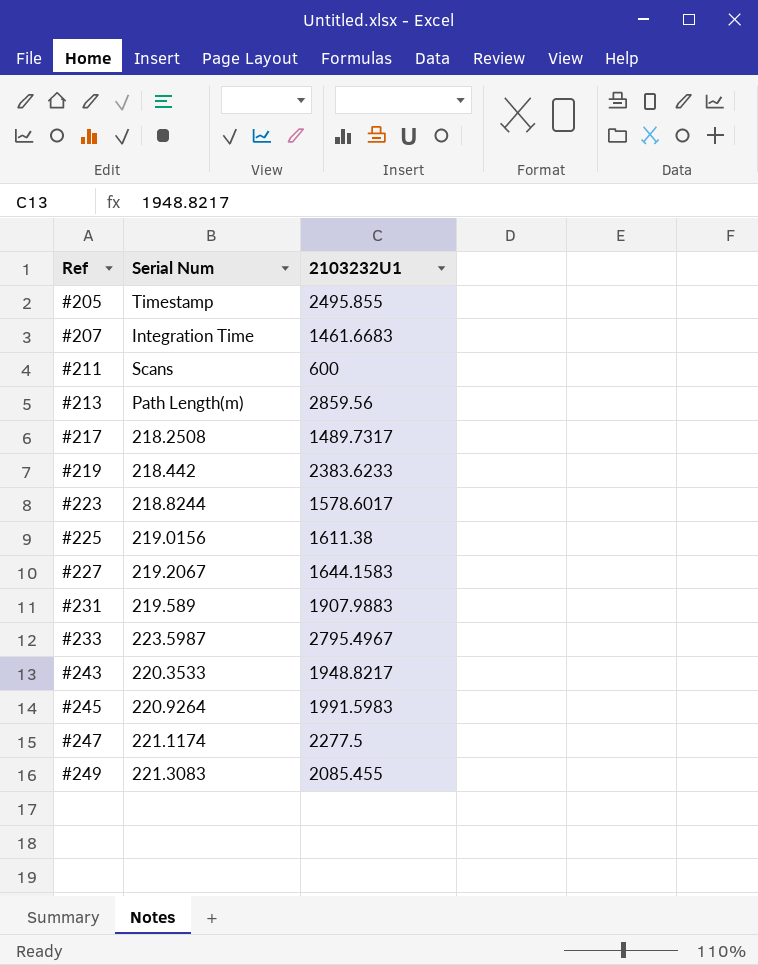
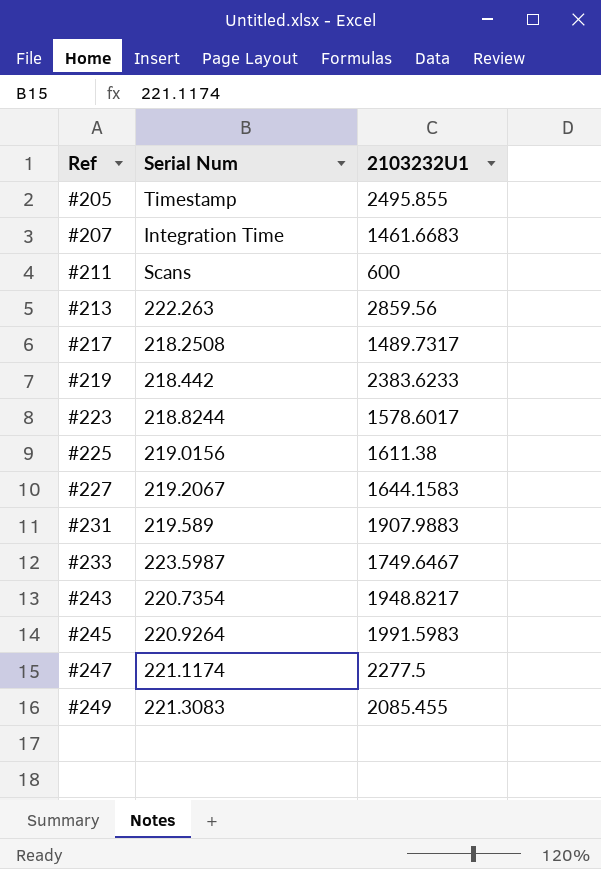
#213 | Serial Num: Path Length(m) -> 222.263
#233 | 2103232U1: 2795.4967 -> 1749.6467
#243 | Serial Num: 220.3533 -> 220.7354

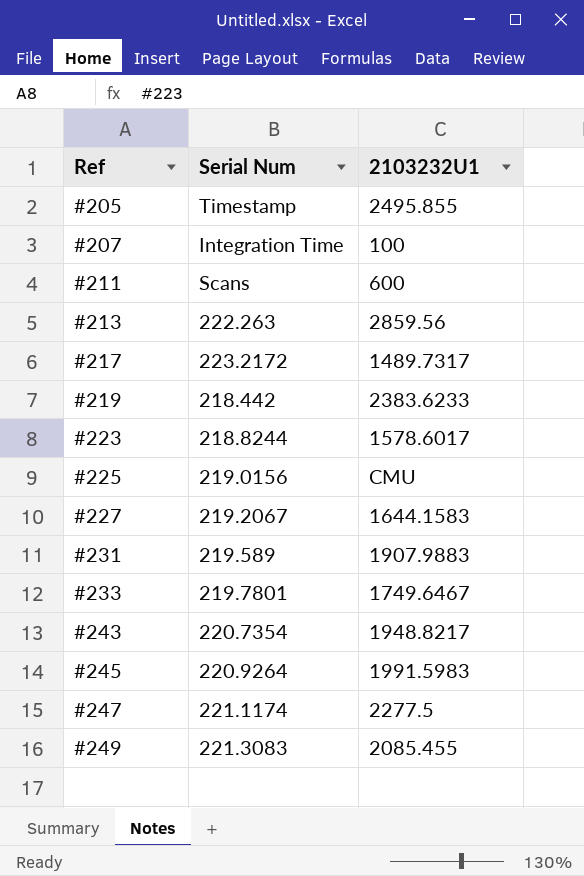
#207 | 2103232U1: 1461.6683 -> 100
#217 | Serial Num: 218.2508 -> 223.2172
#225 | 2103232U1: 1611.38 -> CMU
#233 | Serial Num: 223.5987 -> 219.7801

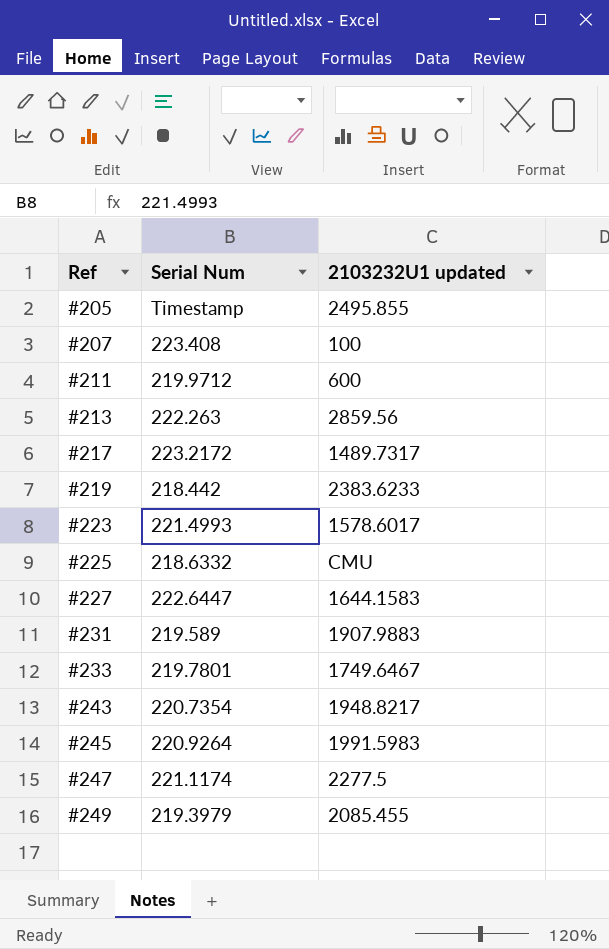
column name: 2103232U1 -> 2103232U1 updated
#207 | Serial Num: Integration Time -> 223.408
#211 | Serial Num: Scans -> 219.9712
#223 | Serial Num: 218.8244 -> 221.4993
#225 | Serial Num: 219.0156 -> 218.6332
#227 | Serial Num: 219.2067 -> 222.6447
#249 | Serial Num: 221.3083 -> 219.3979

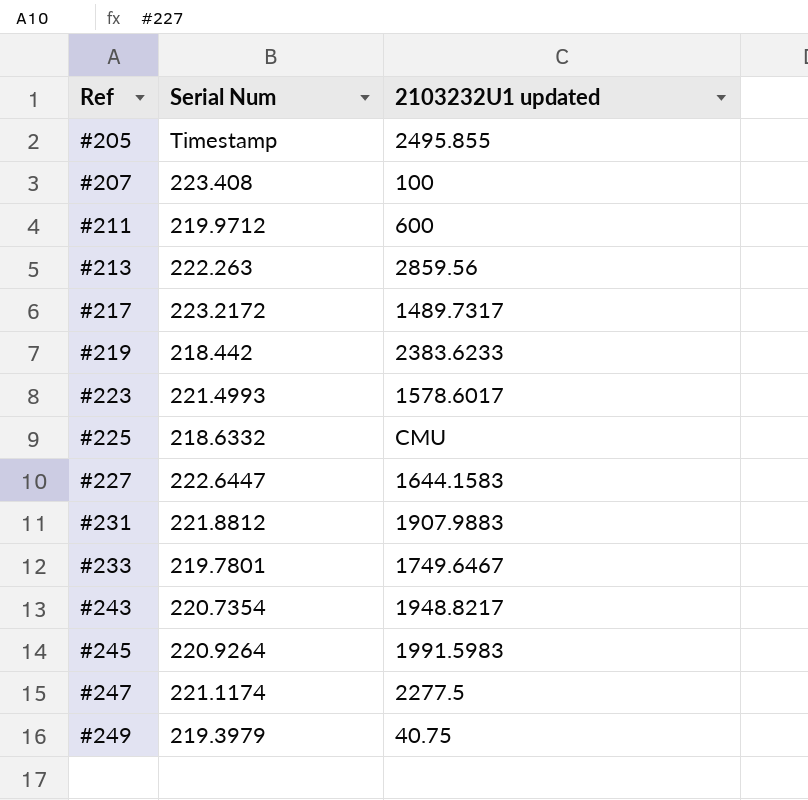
#231 | Serial Num: 219.589 -> 221.8812
#249 | 2103232U1 updated: 2085.455 -> 40.75

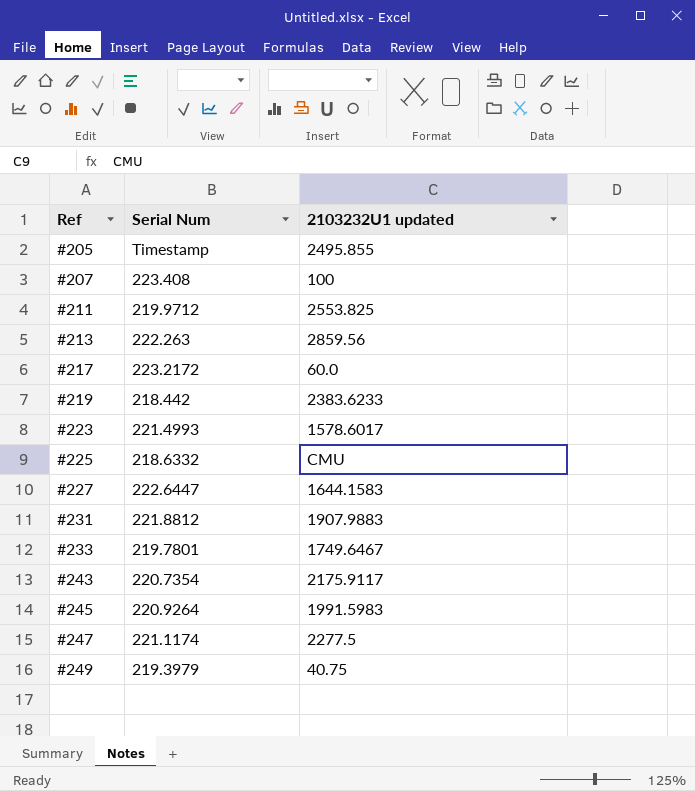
#211 | 2103232U1 updated: 600 -> 2553.825
#217 | 2103232U1 updated: 1489.7317 -> 60.0
#243 | 2103232U1 updated: 1948.8217 -> 2175.9117

